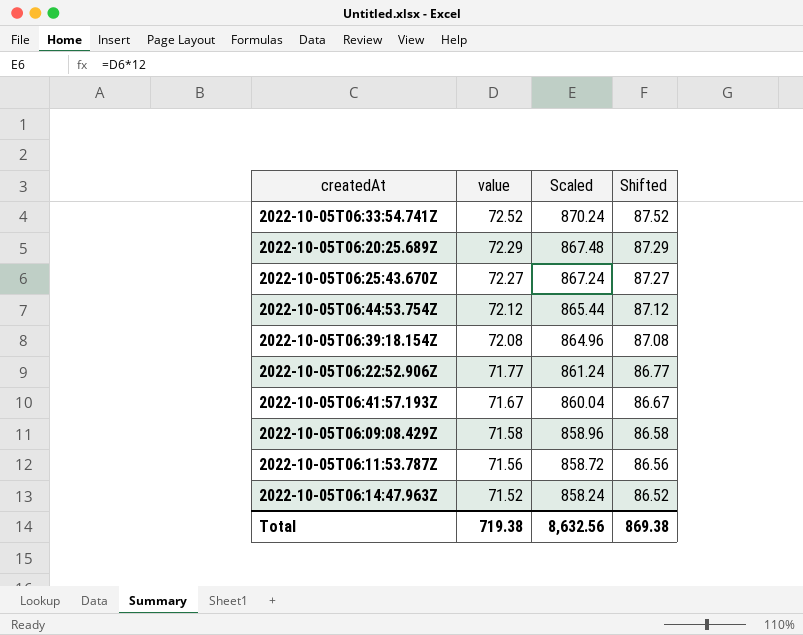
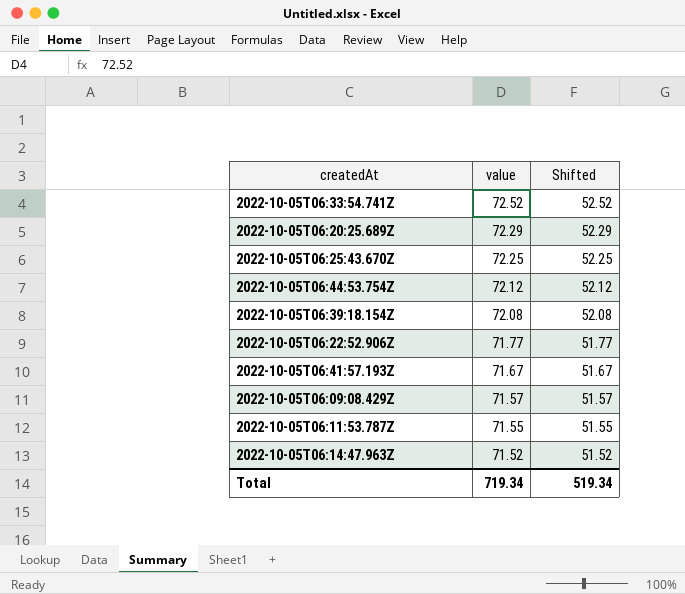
column Scaled | formula: [value] * 12 -> none
column Shifted | formula: [value] + 15 -> [value] - 20
2022-10-05T06:25:43.670Z | value: 72.27 -> 72.25
2022-10-05T06:09:08.429Z | value: 71.58 -> 71.57
2022-10-05T06:11:53.787Z | value: 71.56 -> 71.55
Total | value: 719.38 -> 719.34
Total | Shifted: 869.38 -> 519.34

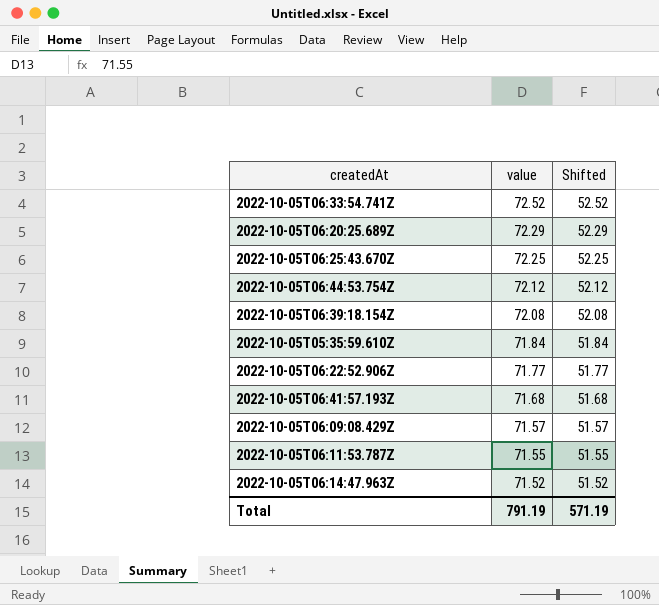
row 2022-10-05T05:35:59.610Z: none -> 71.84 | 51.84
2022-10-05T06:41:57.193Z | value: 71.67 -> 71.68
2022-10-05T06:41:57.193Z | Shifted: 51.67 -> 51.68
Total | value: 719.34 -> 791.19
Total | Shifted: 519.34 -> 571.19

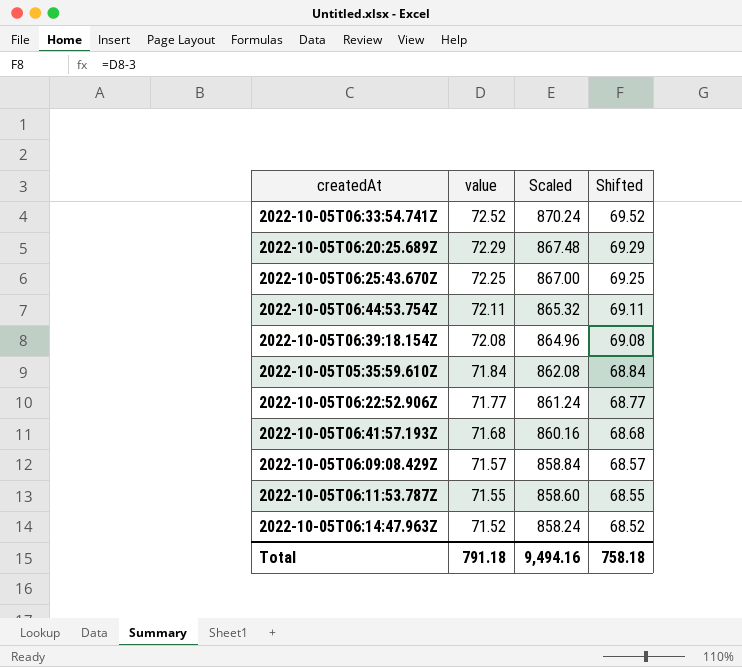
column Scaled | formula: none -> [value] * 12
column Shifted | formula: [value] - 20 -> [value] - 3
2022-10-05T06:44:53.754Z | value: 72.12 -> 72.11
Total | value: 791.19 -> 791.18
Total | Shifted: 571.19 -> 758.18

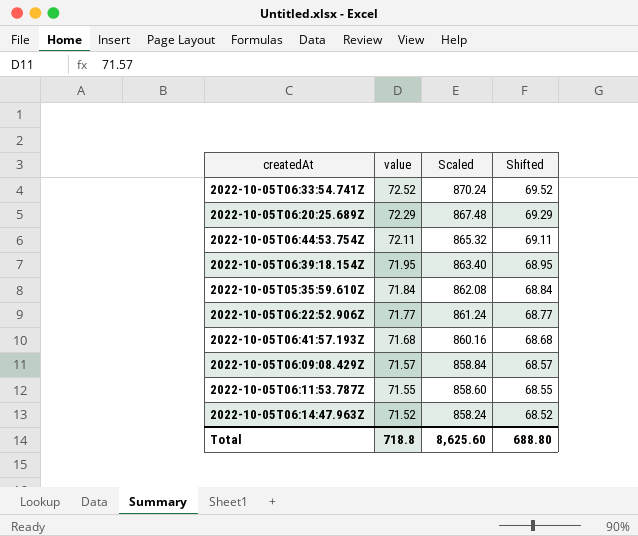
row 2022-10-05T06:25:43.670Z: 72.25 | 867.00 | 69.25 -> none
2022-10-05T06:39:18.154Z | value: 72.08 -> 71.95
2022-10-05T06:39:18.154Z | Scaled: 864.96 -> 863.40
2022-10-05T06:39:18.154Z | Shifted: 69.08 -> 68.95
Total | value: 791.18 -> 718.8
Total | Scaled: 9,494.16 -> 8,625.60
Total | Shifted: 758.18 -> 688.80

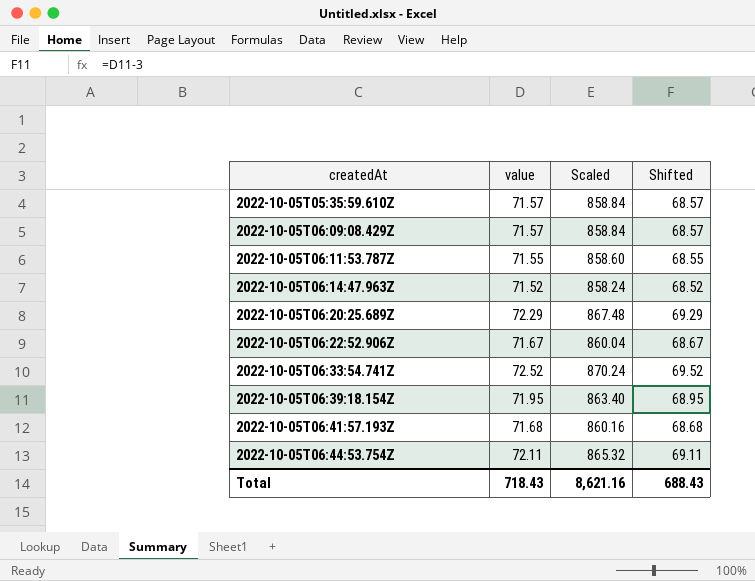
row order: value descending -> createdAt ascending
2022-10-05T05:35:59.610Z | value: 71.84 -> 71.57
2022-10-05T05:35:59.610Z | Scaled: 862.08 -> 858.84
2022-10-05T05:35:59.610Z | Shifted: 68.84 -> 68.57
2022-10-05T06:22:52.906Z | value: 71.77 -> 71.67
2022-10-05T06:22:52.906Z | Scaled: 861.24 -> 860.04
2022-10-05T06:22:52.906Z | Shifted: 68.77 -> 68.67
Total | value: 718.8 -> 718.43
Total | Scaled: 8,625.60 -> 8,621.16
Total | Shifted: 688.80 -> 688.43

